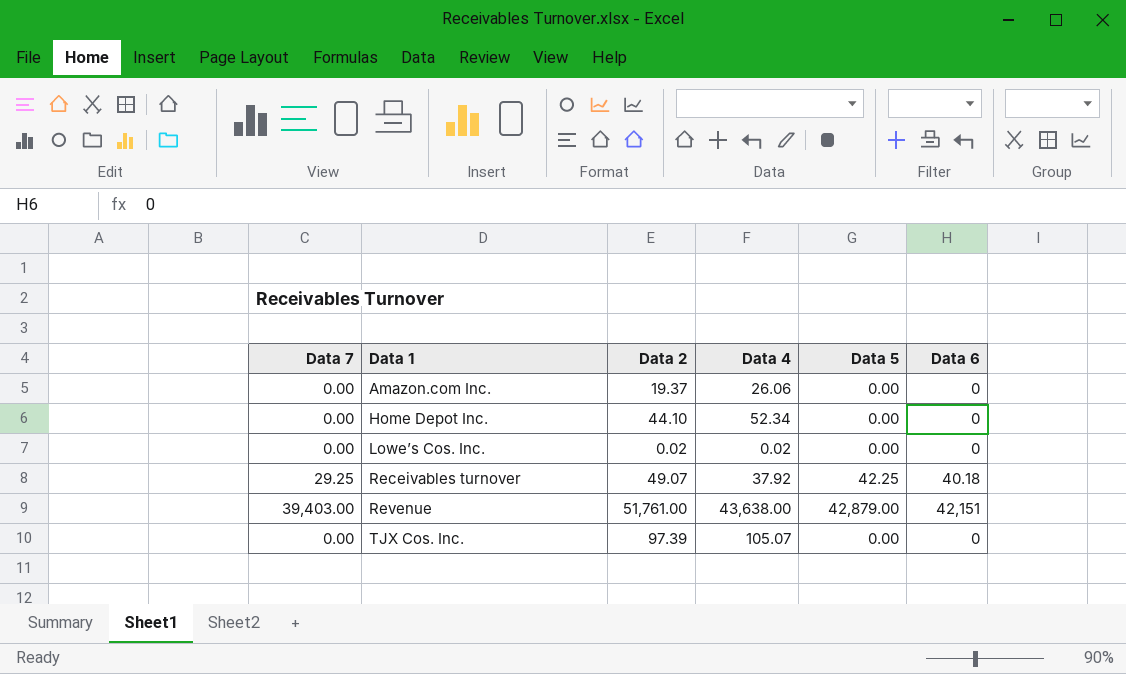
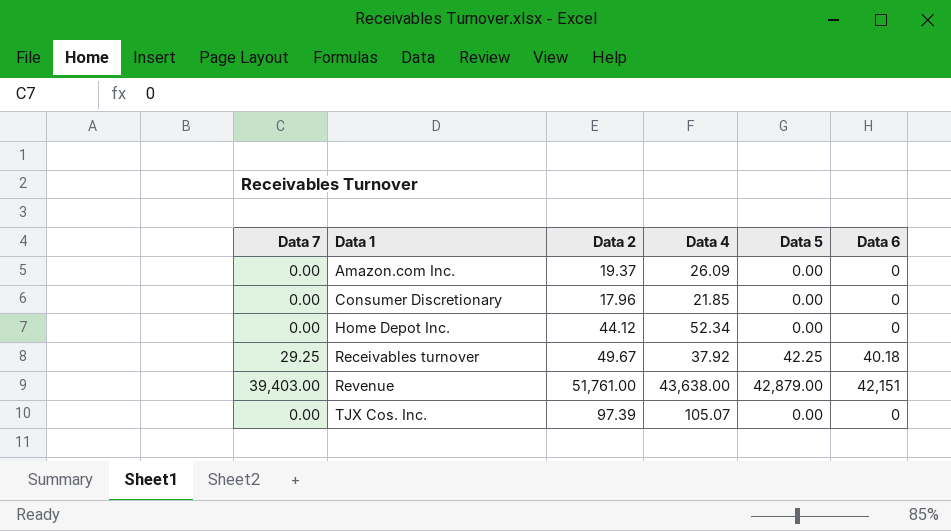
row Lowe’s Cos. Inc.: 0.00 | 0.02 | 0.02 | 0.00 | 0 -> none
Amazon.com Inc. | Data 4: 26.06 -> 26.09
row Consumer Discretionary: none -> 0.00 | 17.96 | 21.85 | 0.00 | 0
Home Depot Inc. | Data 2: 44.10 -> 44.12
Receivables turnover | Data 2: 49.07 -> 49.67

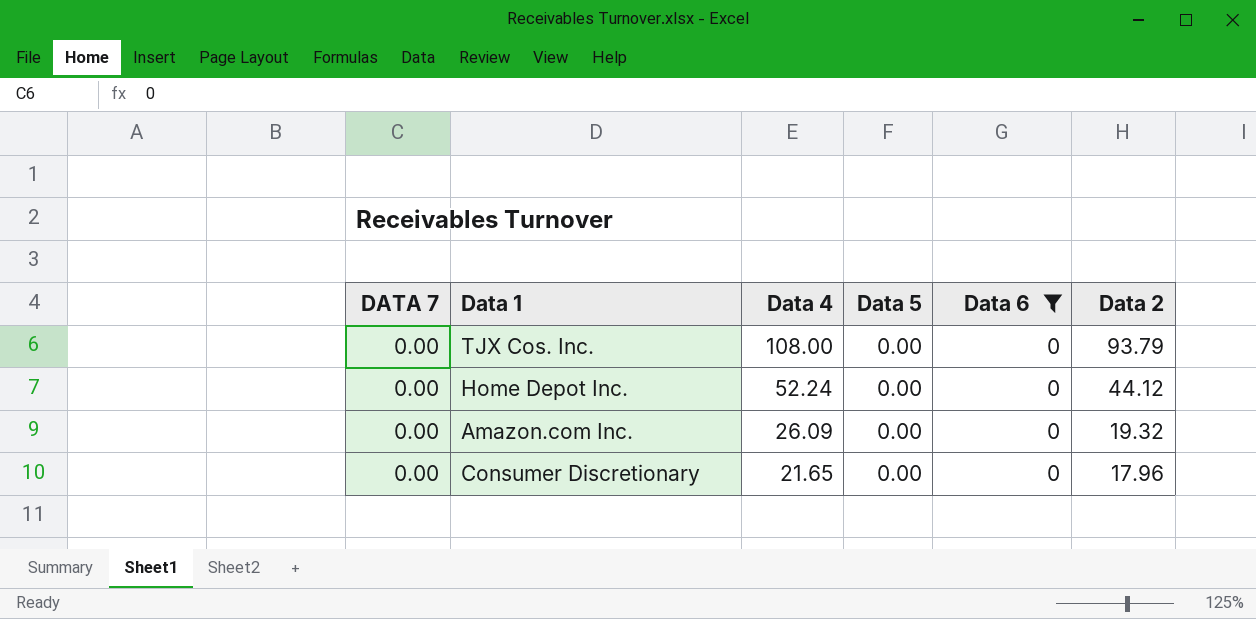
filter: none -> Data 6 = 0
row order: Data 1 ascending -> Data 4 descending
column name: Data 7 -> DATA 7
column Data 2 | position: 3 -> 6
TJX Cos. Inc. | Data 4: 105.07 -> 108.00
TJX Cos. Inc. | Data 2: 97.39 -> 93.79
Home Depot Inc. | Data 4: 52.34 -> 52.24
Amazon.com Inc. | Data 2: 19.37 -> 19.32
Consumer Discretionary | Data 4: 21.85 -> 21.65

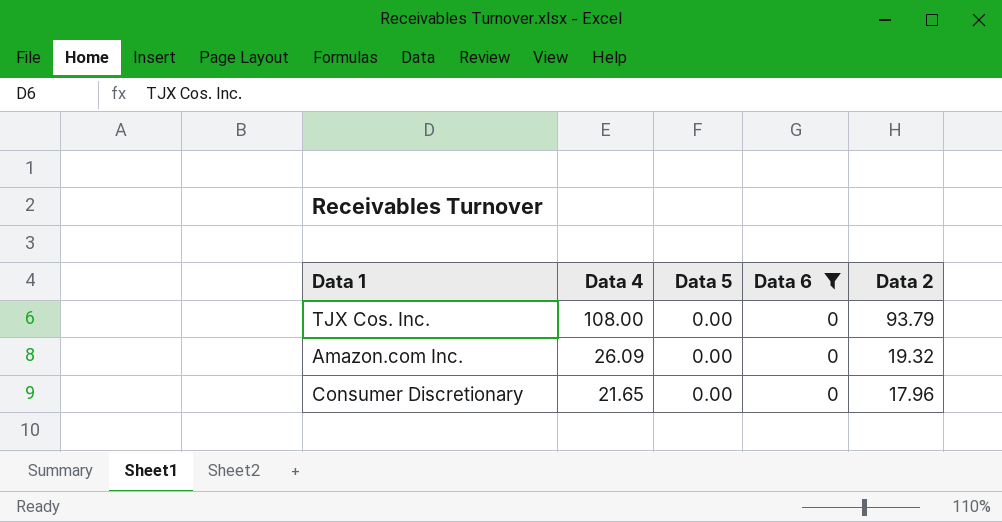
column DATA 7 | position: 1 -> none
row Home Depot Inc.: 0.00 | 52.24 | 0.00 | 0 | 44.12 -> none

